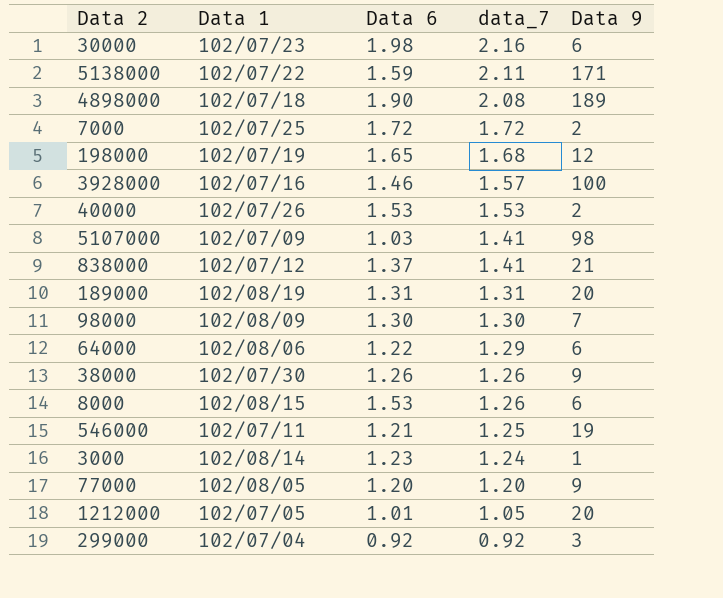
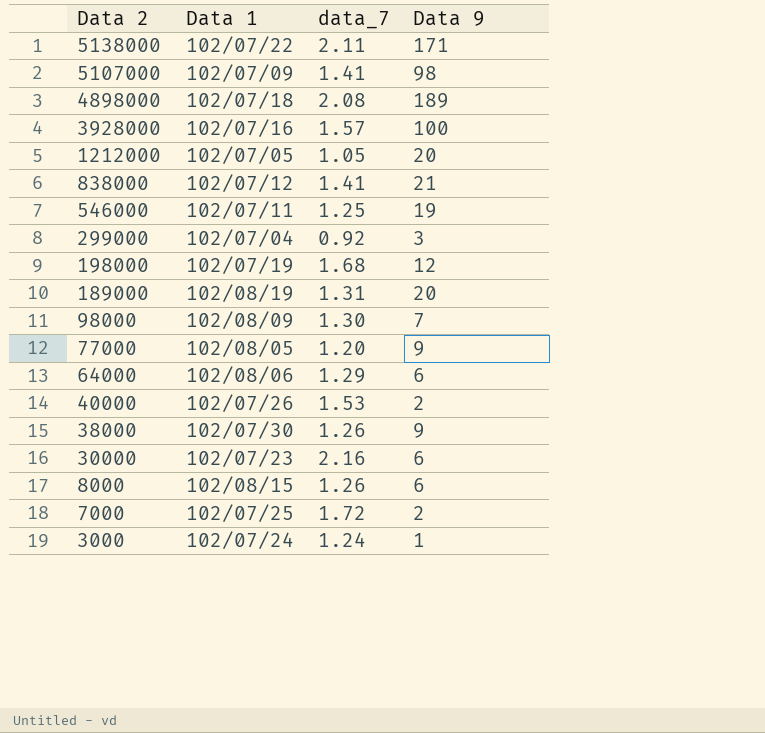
row order: data_7 descending -> Data 2 descending
column Data 6 | position: 3 -> none
3000 | Data 1: 102/08/14 -> 102/07/24

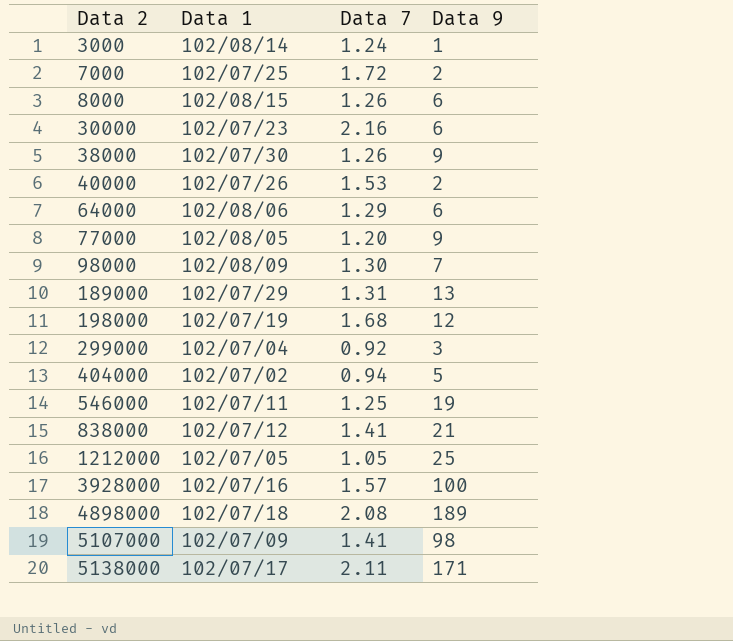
row order: Data 2 descending -> Data 2 ascending
column name: data_7 -> Data 7
3000 | Data 1: 102/07/24 -> 102/08/14
189000 | Data 1: 102/08/19 -> 102/07/29
189000 | Data 9: 20 -> 13
row 404000: none -> 102/07/02 | 0.94 | 5
1212000 | Data 9: 20 -> 25
5138000 | Data 1: 102/07/22 -> 102/07/17

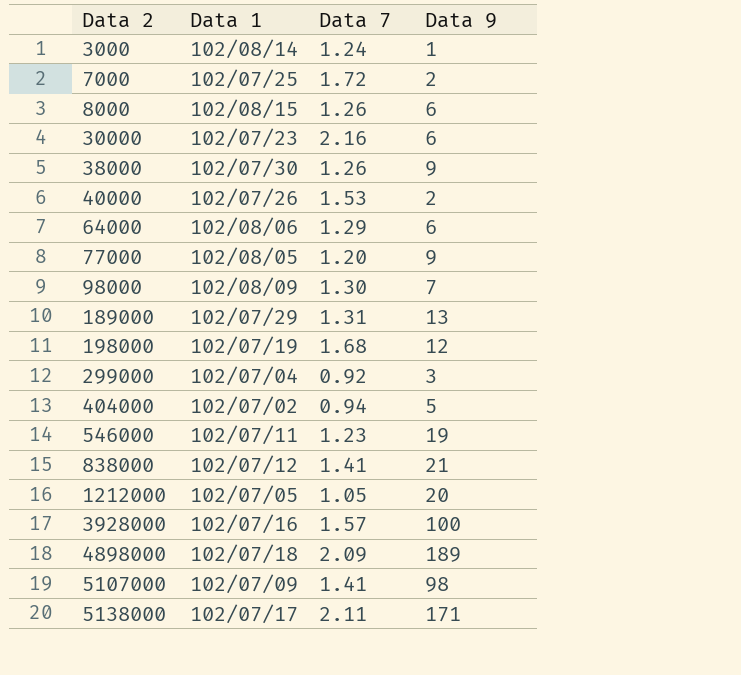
546000 | Data 7: 1.25 -> 1.23
1212000 | Data 9: 25 -> 20
4898000 | Data 7: 2.08 -> 2.09

